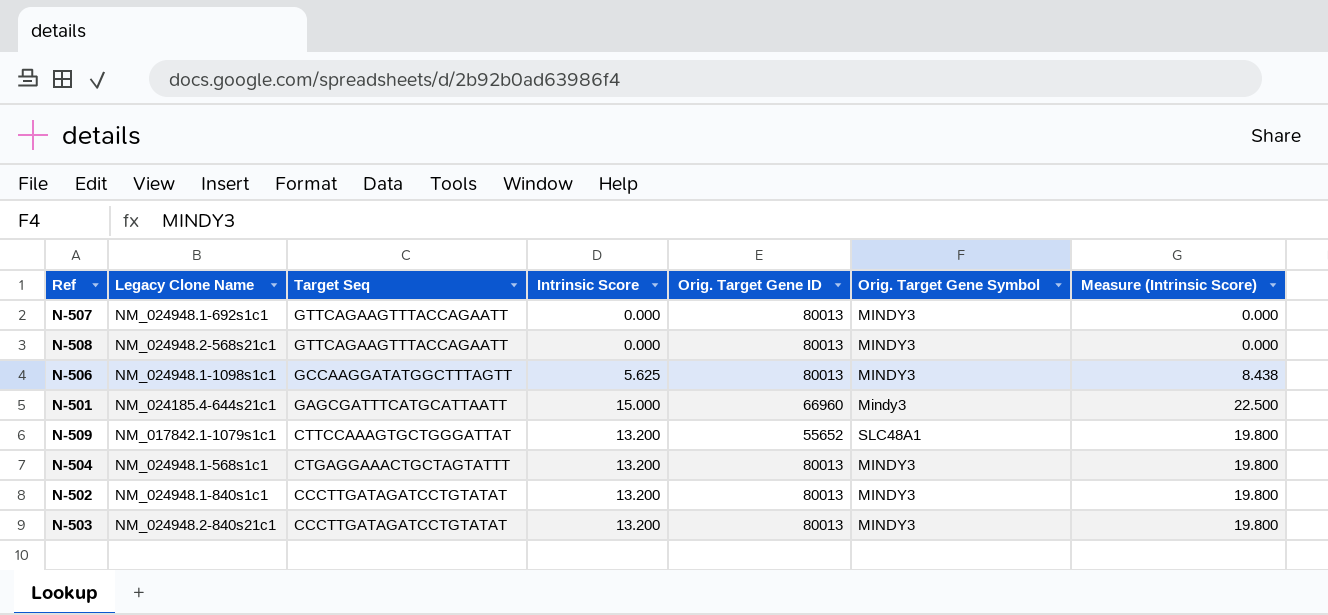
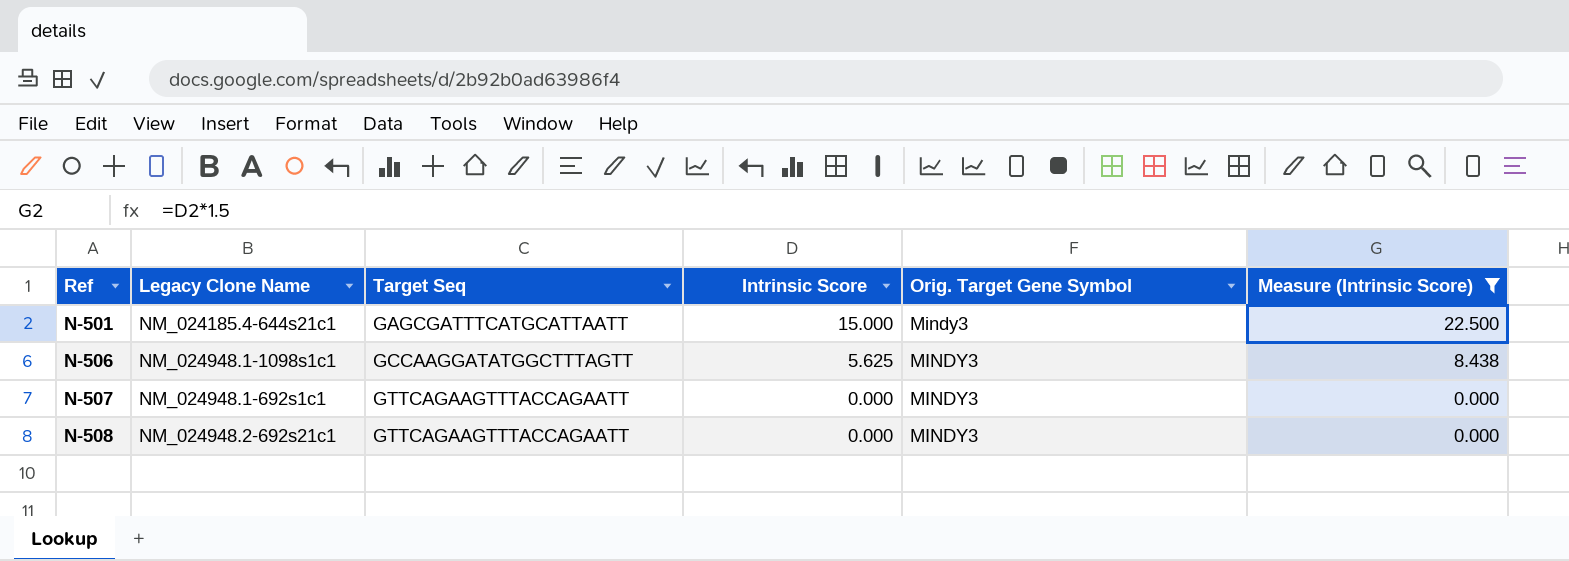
filter: none -> Measure (Intrinsic Score) != 19.800
row order: Target Seq descending -> Ref ascending
column Orig. Target Gene ID | position: 5 -> none
N-508 | Legacy Clone Name: NM_024948.2-568s21c1 -> NM_024948.2-692s21c1

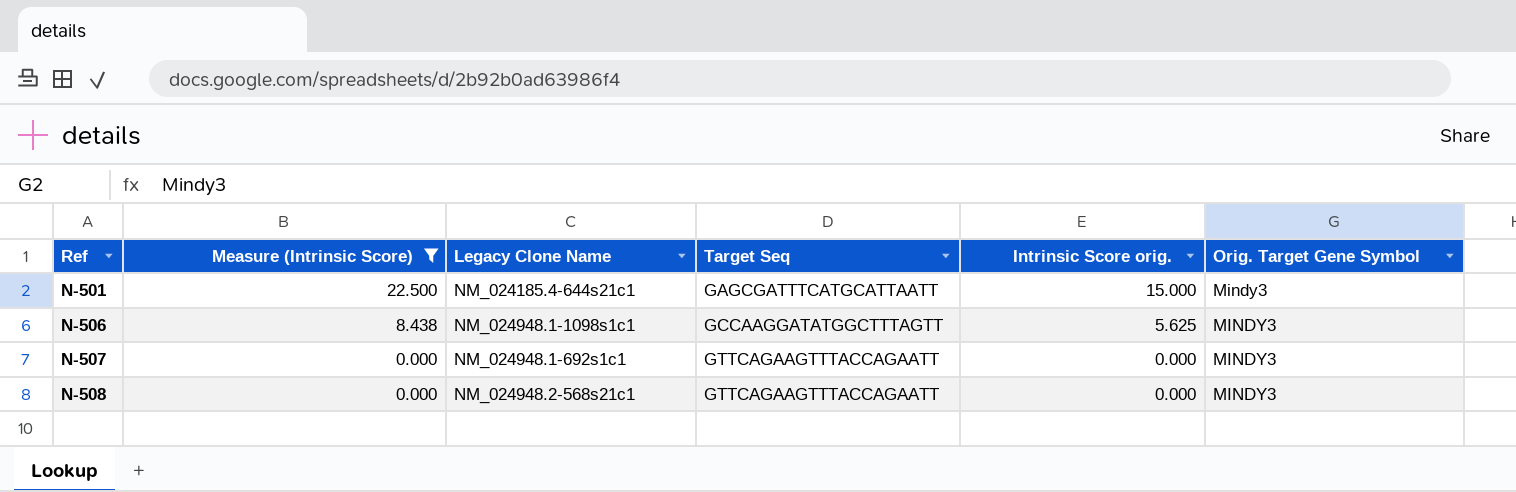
column Measure (Intrinsic Score) | position: 6 -> 2
column name: Intrinsic Score -> Intrinsic Score orig.
N-508 | Legacy Clone Name: NM_024948.2-692s21c1 -> NM_024948.2-568s21c1

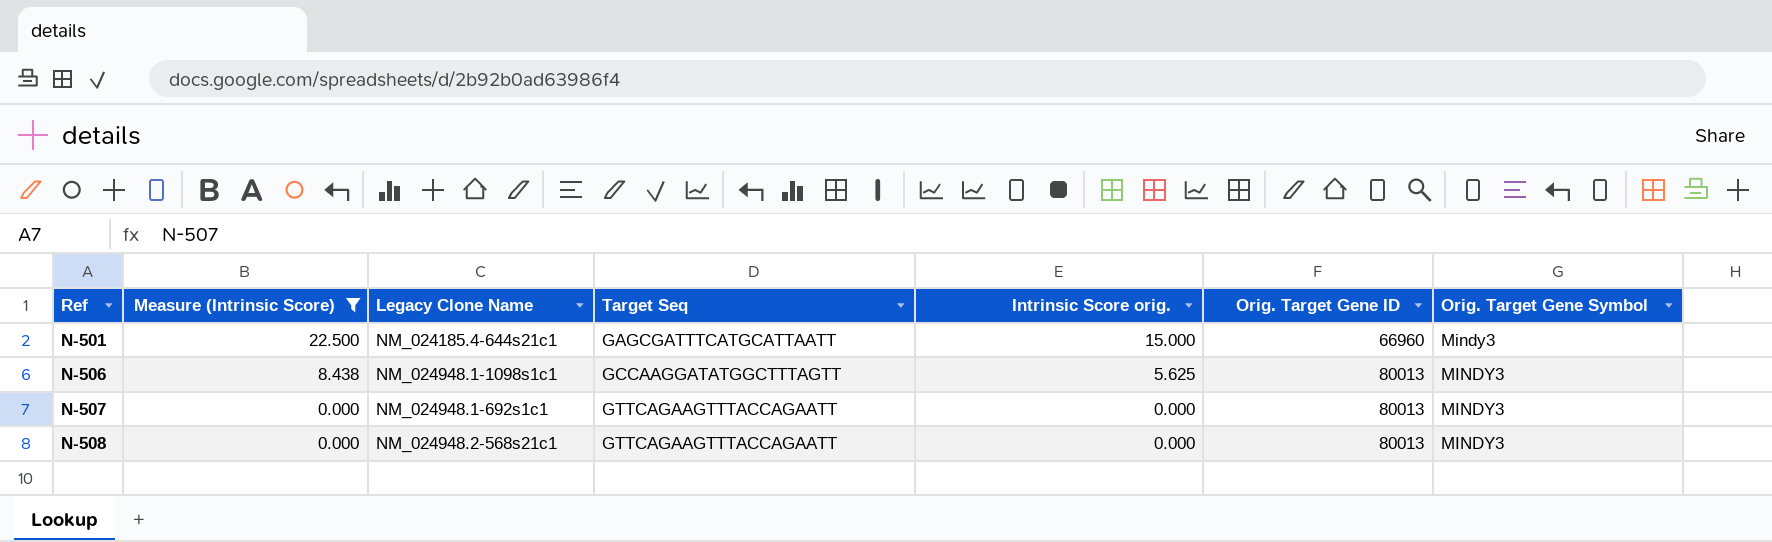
column Orig. Target Gene ID | position: none -> 6

